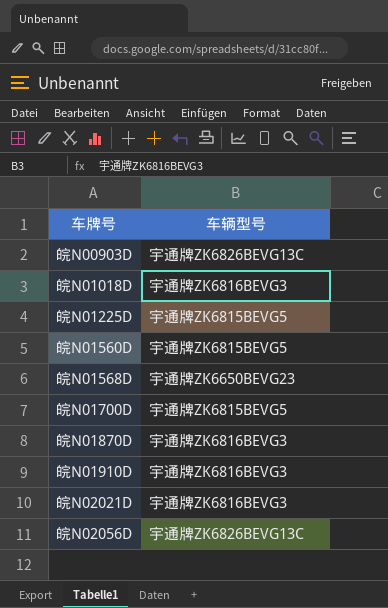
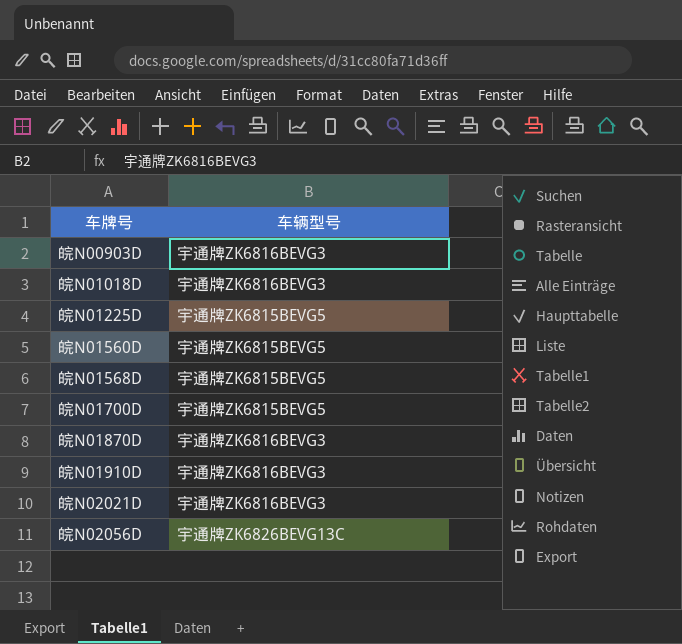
皖N00903D | 车辆型号: 宇通牌ZK6826BEVG13C -> 宇通牌ZK6816BEVG3
皖N01568D | 车辆型号: 宇通牌ZK6650BEVG23 -> 宇通牌ZK6815BEVG5

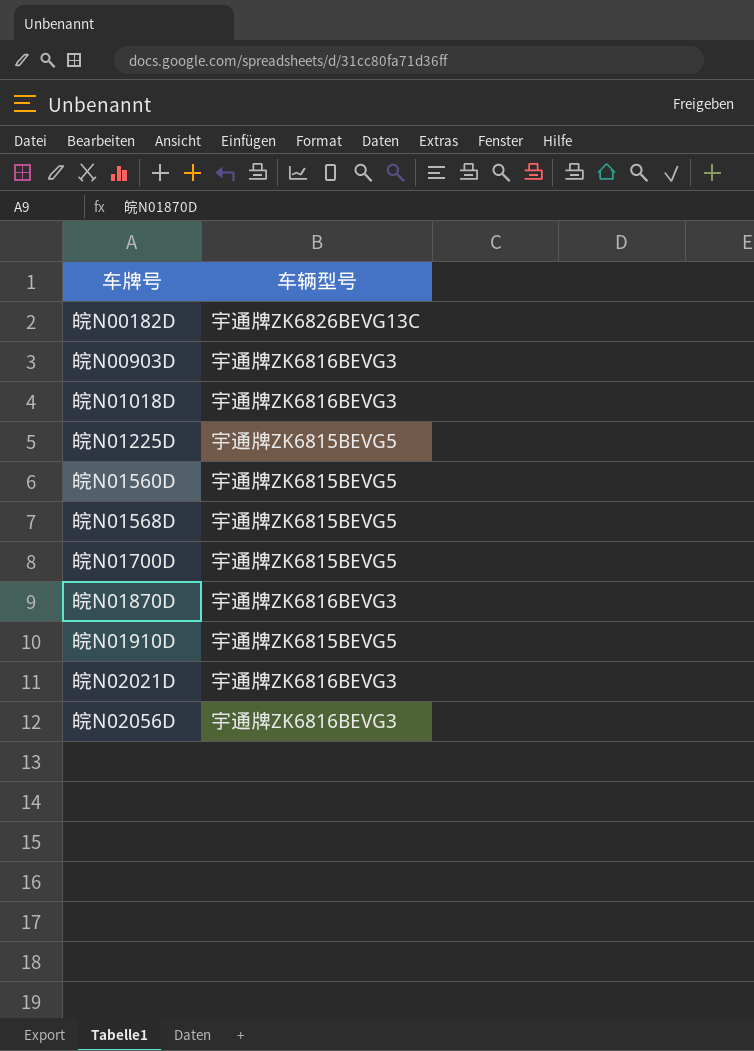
row 皖N00182D: none -> 宇通牌ZK6826BEVG13C
皖N01910D | 车辆型号: 宇通牌ZK6816BEVG3 -> 宇通牌ZK6815BEVG5
皖N02056D | 车辆型号: 宇通牌ZK6826BEVG13C -> 宇通牌ZK6816BEVG3

